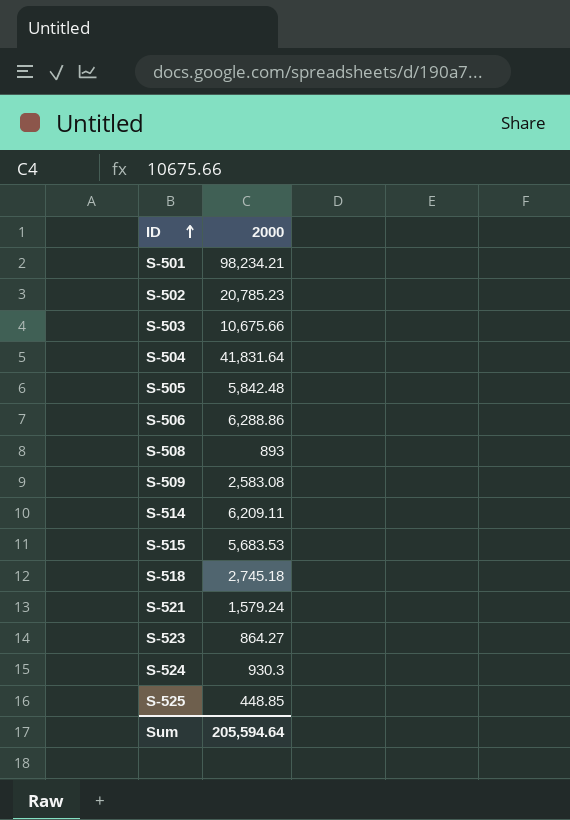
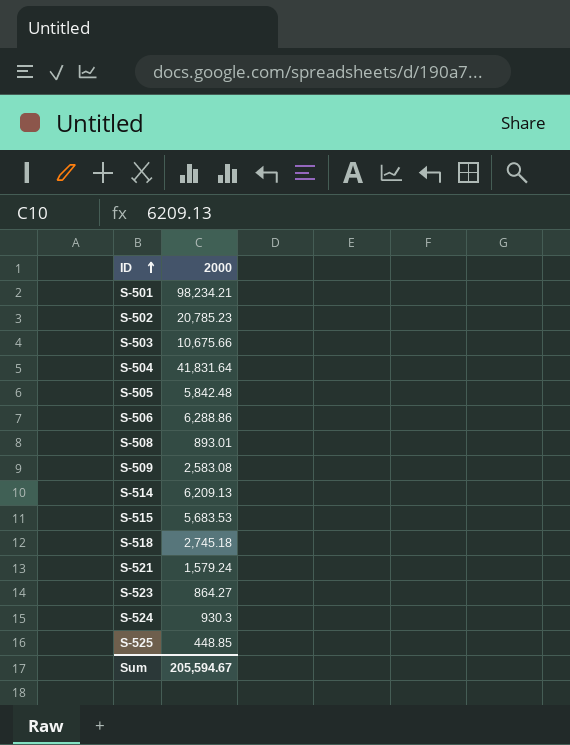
S-508 | 2000: 893 -> 893.01
S-514 | 2000: 6,209.11 -> 6,209.13
Sum | 2000: 205,594.64 -> 205,594.67

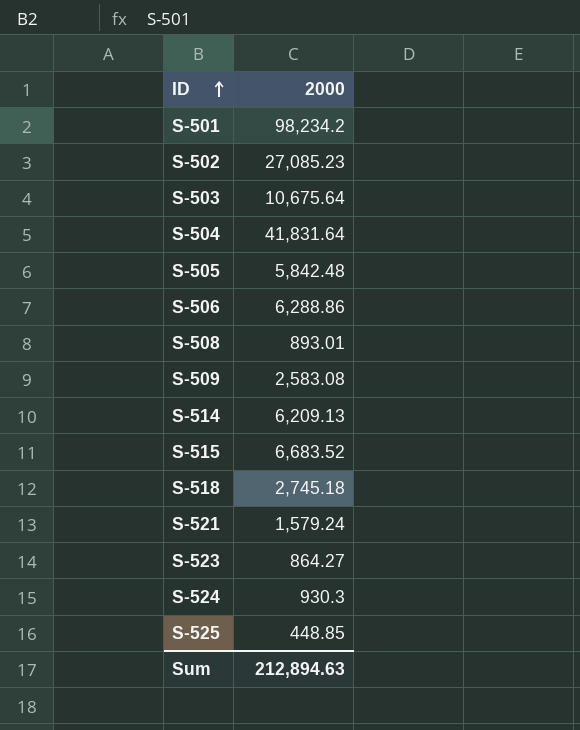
S-501 | 2000: 98,234.21 -> 98,234.2
S-502 | 2000: 20,785.23 -> 27,085.23
S-503 | 2000: 10,675.66 -> 10,675.64
S-515 | 2000: 5,683.53 -> 6,683.52
Sum | 2000: 205,594.67 -> 212,894.63

